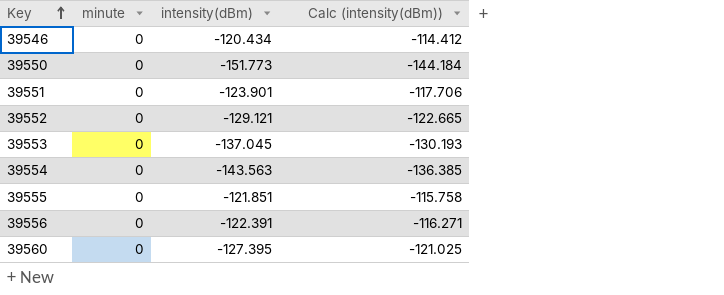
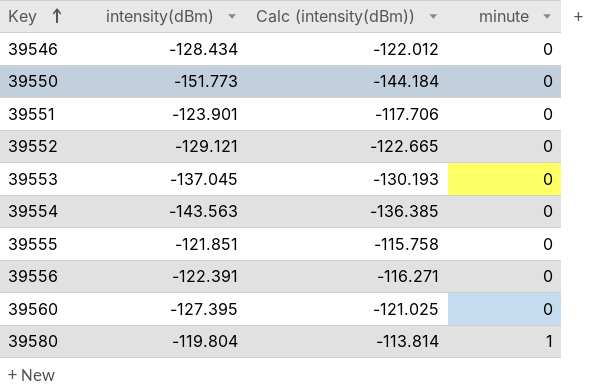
column minute | position: 2 -> 4
39546 | intensity(dBm): -120.434 -> -128.434
39546 | Calc (intensity(dBm)): -114.412 -> -122.012
row 39580: none -> -119.804 | -113.814 | 1

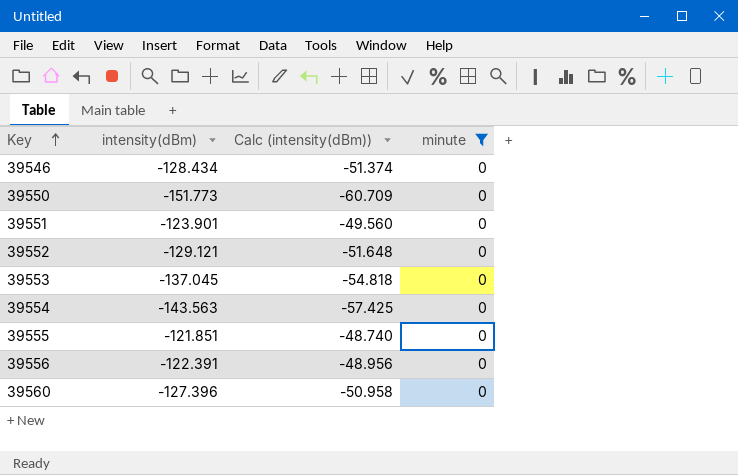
filter: none -> minute = 0
column Calc (intensity(dBm)) | formula: [intensity(dBm)] * 0.95 -> [intensity(dBm)] * 0.4
39560 | intensity(dBm): -127.395 -> -127.396

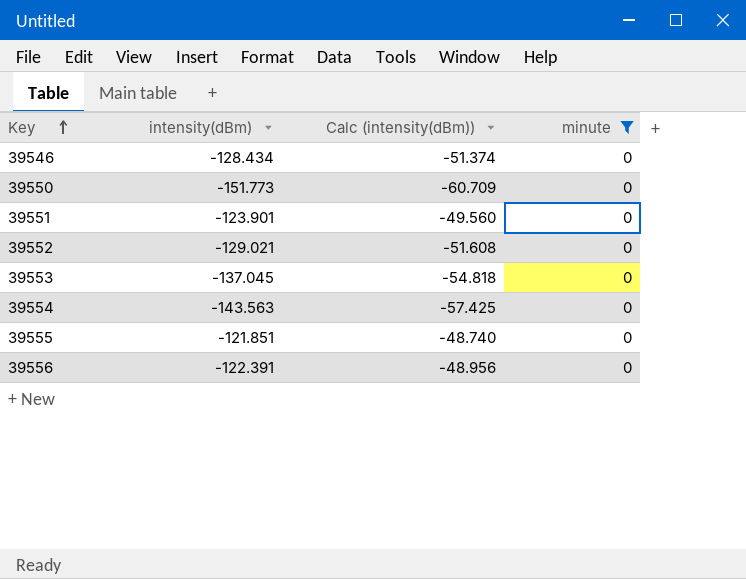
row 39560: -127.396 | -50.958 | 0 -> none
39552 | intensity(dBm): -129.121 -> -129.021
39552 | Calc (intensity(dBm)): -51.648 -> -51.608

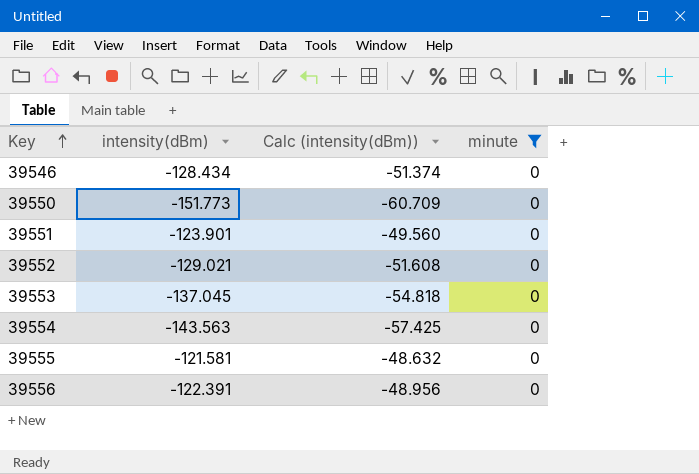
39555 | intensity(dBm): -121.851 -> -121.581
39555 | Calc (intensity(dBm)): -48.740 -> -48.632

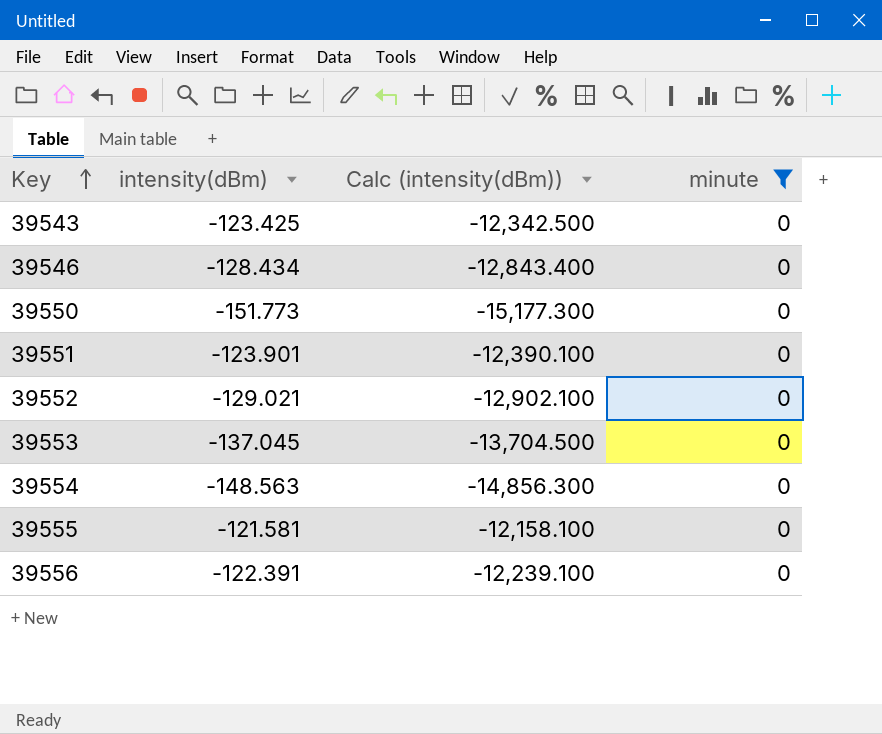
column Calc (intensity(dBm)) | formula: [intensity(dBm)] * 0.4 -> [intensity(dBm)] * 100
row 39543: none -> -123.425 | -12,342.500 | 0
39554 | intensity(dBm): -143.563 -> -148.563

